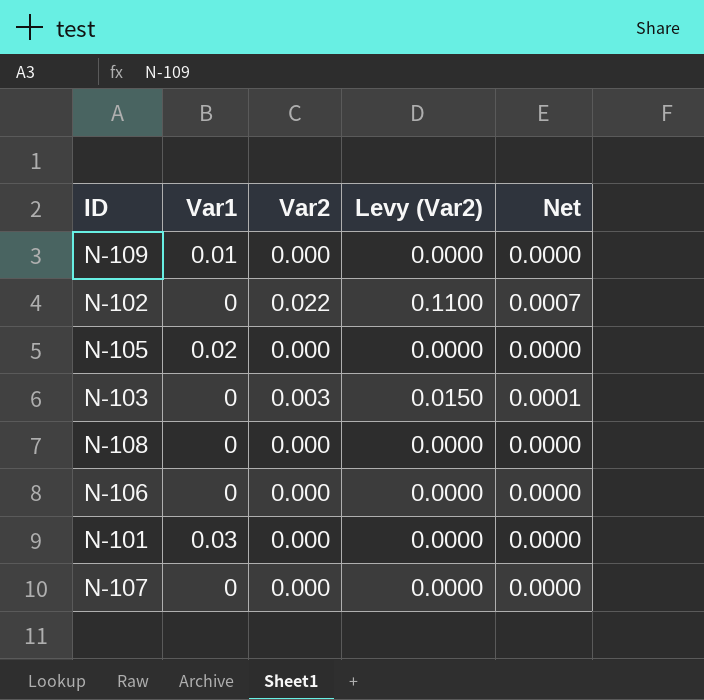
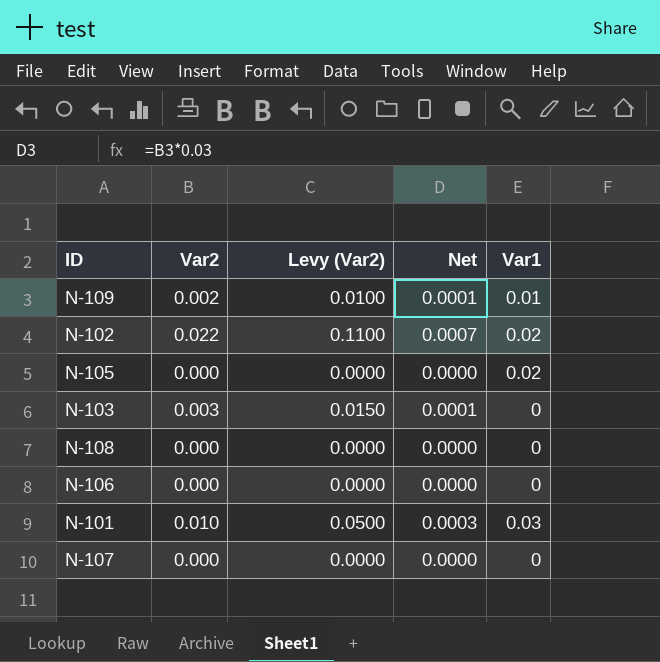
column Var1 | position: 2 -> 5
N-109 | Var2: 0.000 -> 0.002
N-109 | Levy (Var2): 0.0000 -> 0.0100
N-109 | Net: 0.0000 -> 0.0001
N-102 | Var1: 0 -> 0.02
N-101 | Var2: 0.000 -> 0.010
N-101 | Levy (Var2): 0.0000 -> 0.0500
N-101 | Net: 0.0000 -> 0.0003

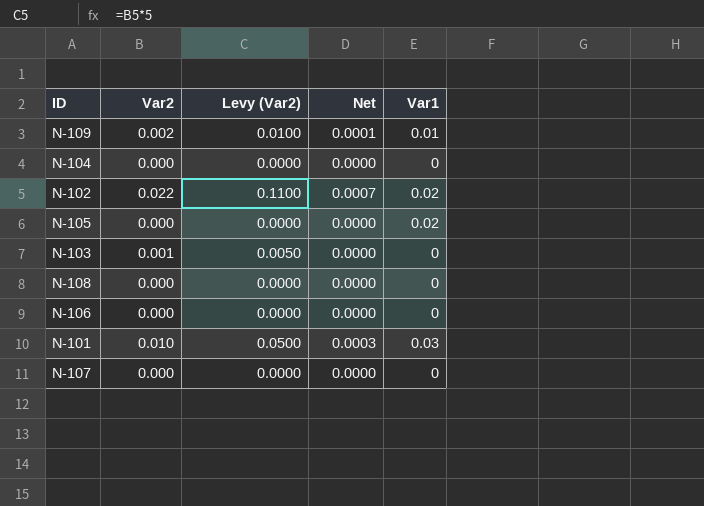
row N-104: none -> 0.000 | 0.0000 | 0.0000 | 0
N-103 | Var2: 0.003 -> 0.001
N-103 | Levy (Var2): 0.0150 -> 0.0050
N-103 | Net: 0.0001 -> 0.0000

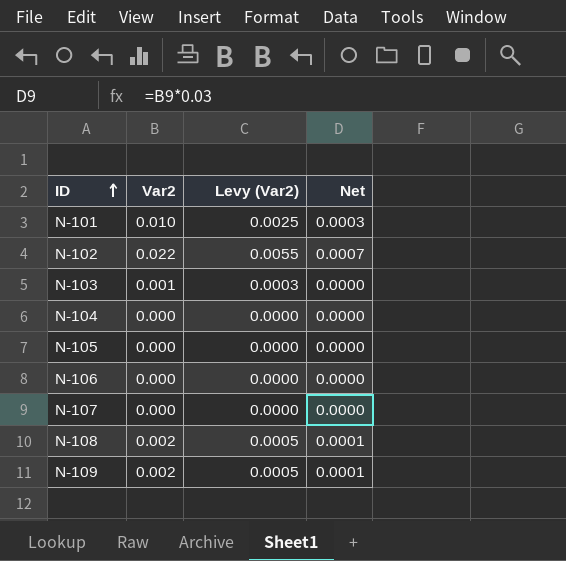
row order: none -> ID ascending
column Var1 | position: 5 -> none
column Levy (Var2) | formula: [Var2] * 5 -> [Var2] * 0.25
N-108 | Var2: 0.000 -> 0.002
N-108 | Net: 0.0000 -> 0.0001

